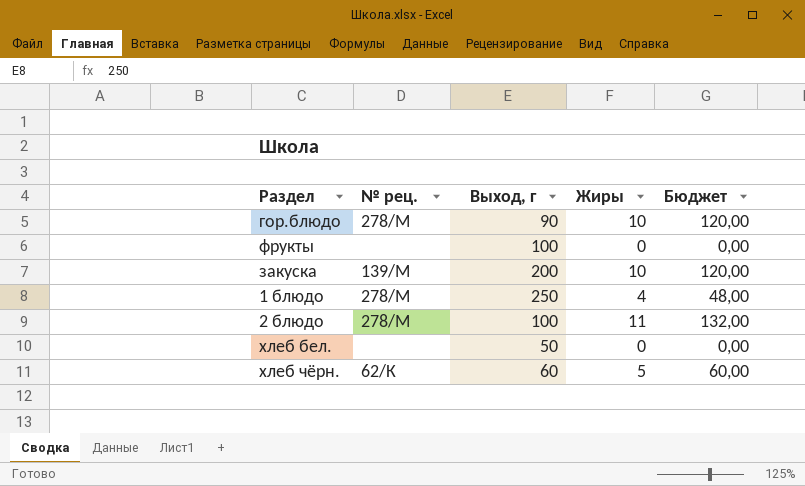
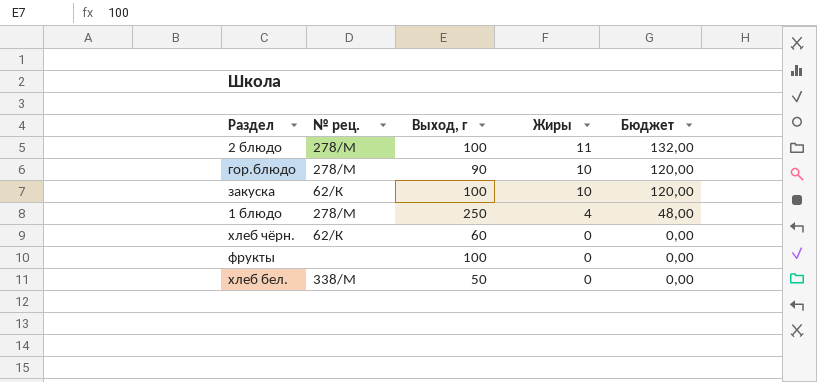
row order: none -> Жиры descending
закуска | № рец.: 139/М -> 62/К
закуска | Выход, г: 200 -> 100
хлеб чёрн. | Жиры: 5 -> 0
хлеб чёрн. | Бюджет: 60,00 -> 0,00
хлеб бел. | № рец.: none -> 338/М

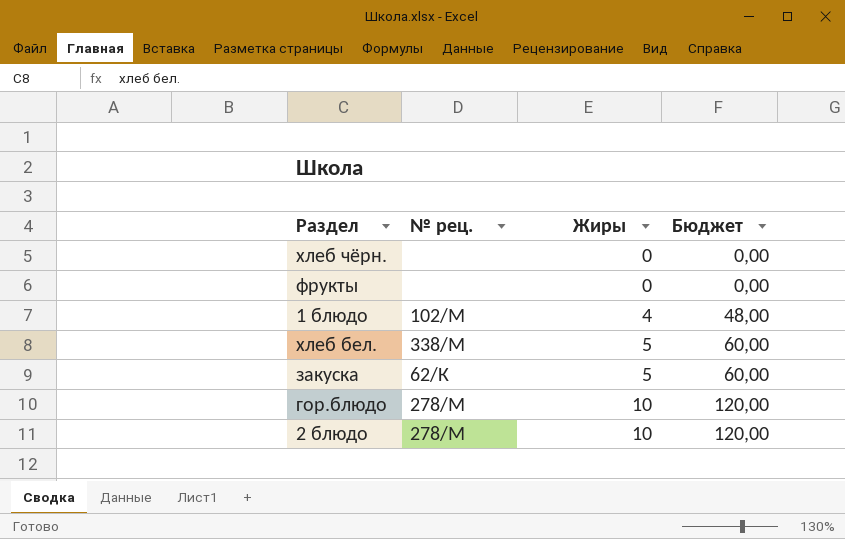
row order: Жиры descending -> Жиры ascending
column Выход, г | position: 3 -> none
хлеб чёрн. | № рец.: 62/К -> none
1 блюдо | № рец.: 278/М -> 102/М
хлеб бел. | Жиры: 0 -> 5
хлеб бел. | Бюджет: 0,00 -> 60,00
закуска | Жиры: 10 -> 5
закуска | Бюджет: 120,00 -> 60,00
2 блюдо | Жиры: 11 -> 10
2 блюдо | Бюджет: 132,00 -> 120,00

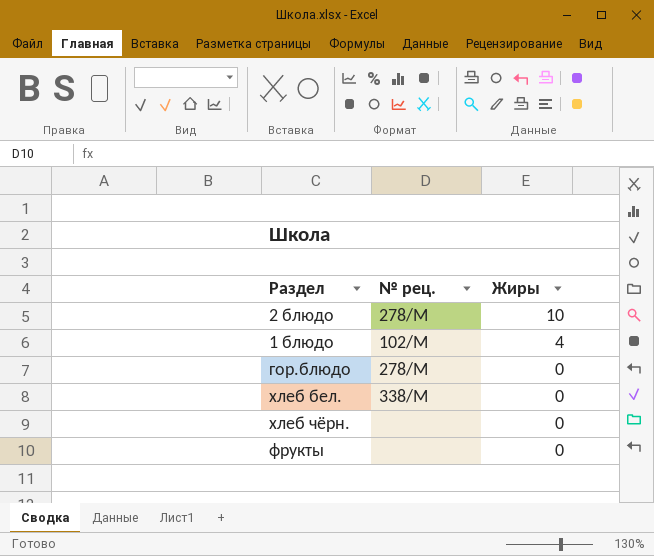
row order: Жиры ascending -> Жиры descending
column Бюджет | formula: [Жиры] * 12 -> none
row закуска: 62/К | 5 | 60,00 -> none
гор.блюдо | Жиры: 10 -> 0
хлеб бел. | Жиры: 5 -> 0

